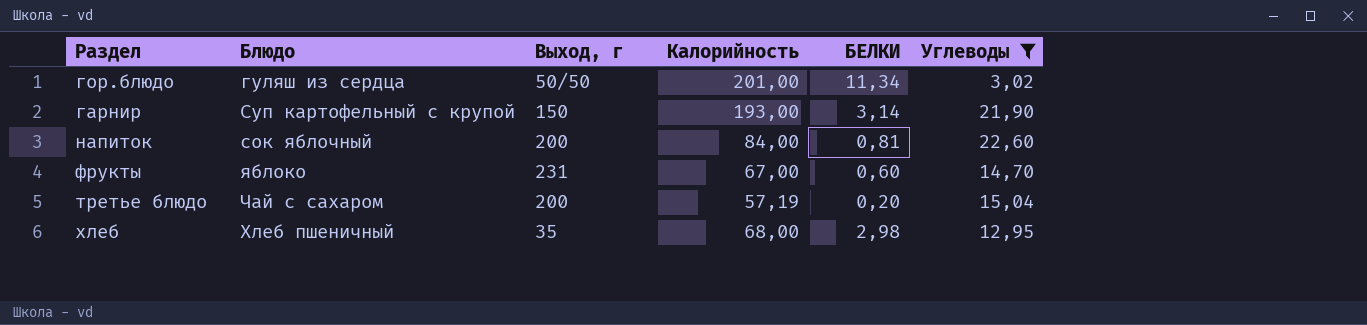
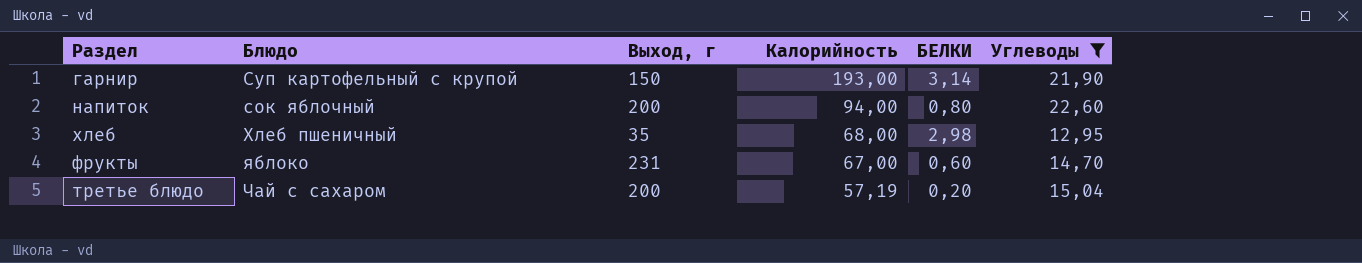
row order: none -> Калорийность descending
row гор.блюдо: гуляш из сердца | 50/50 | 201,00 | 11,34 | 3,02 -> none
напиток | Калорийность: 84,00 -> 94,00
напиток | БЕЛКИ: 0,81 -> 0,80

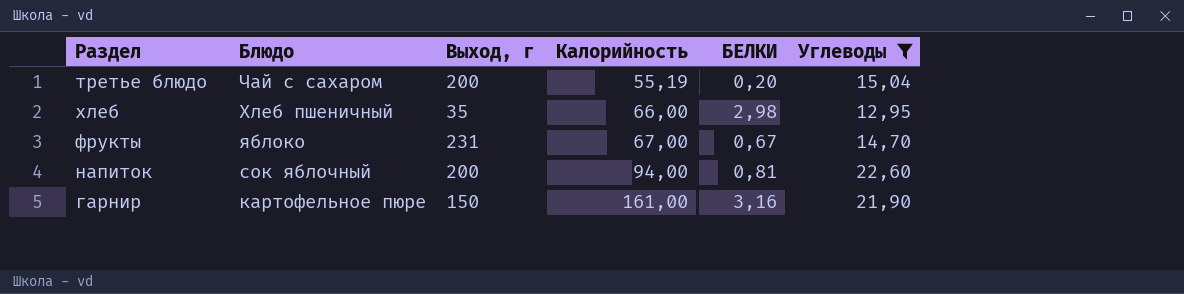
row order: Калорийность descending -> Калорийность ascending
третье блюдо | Калорийность: 57,19 -> 55,19
хлеб | Калорийность: 68,00 -> 66,00
фрукты | БЕЛКИ: 0,60 -> 0,67
напиток | БЕЛКИ: 0,80 -> 0,81
гарнир | Блюдо: Суп картофельный с крупой -> картофельное пюре
гарнир | Калорийность: 193,00 -> 161,00
гарнир | БЕЛКИ: 3,14 -> 3,16

